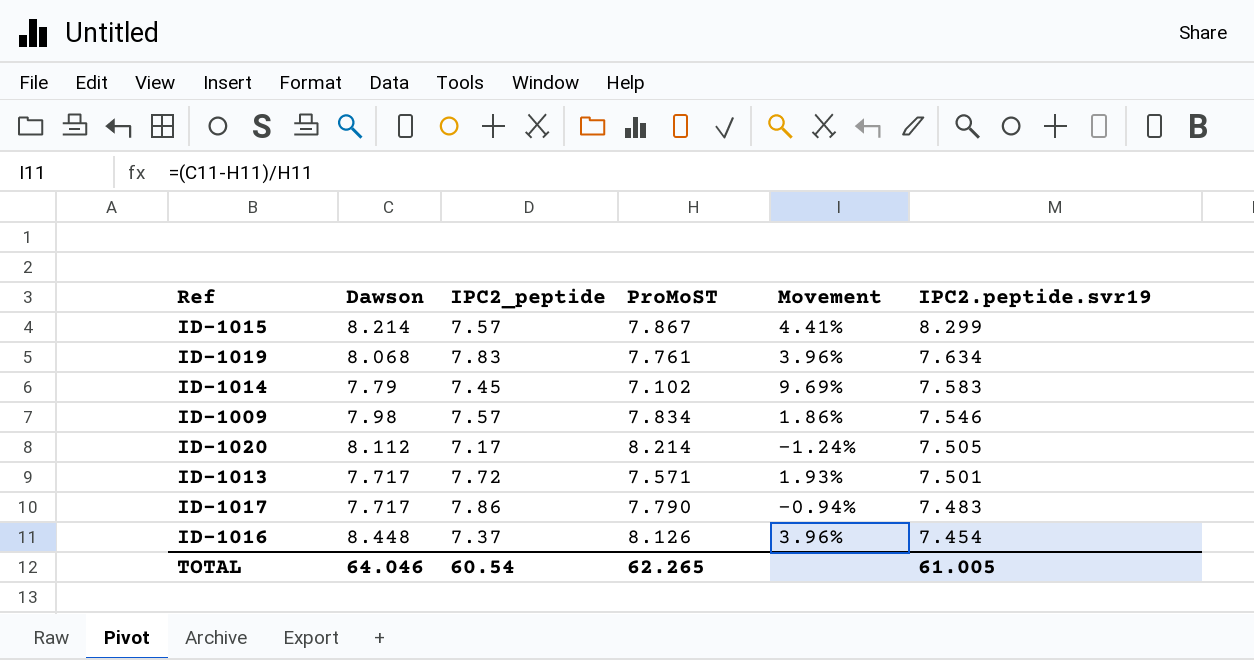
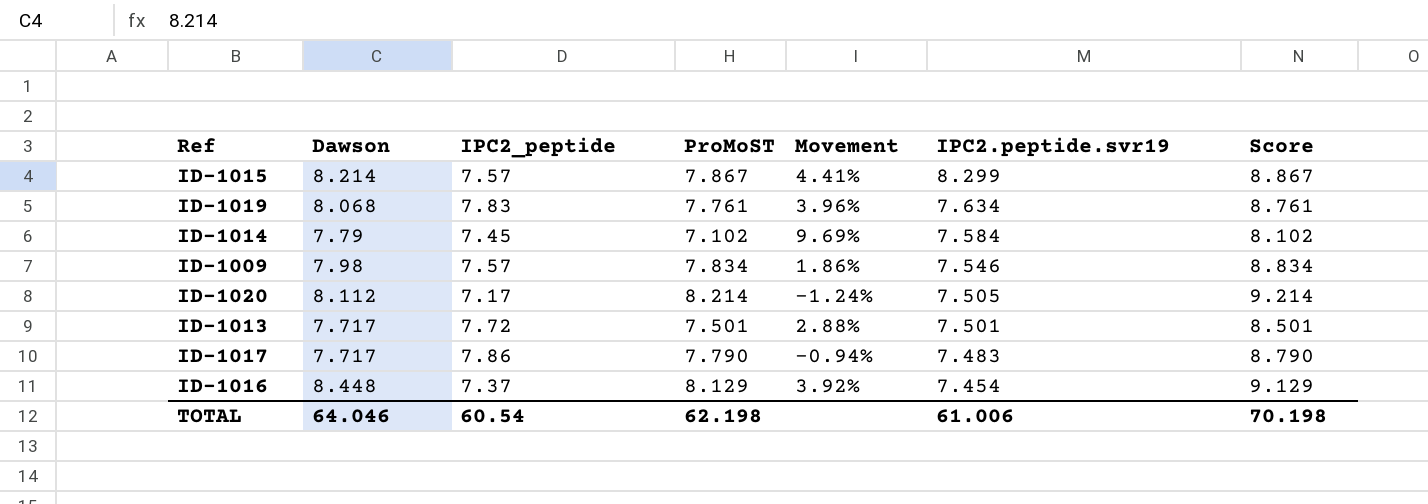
column Score | formula: none -> [ProMoST] + 1
ID-1014 | IPC2.peptide.svr19: 7.583 -> 7.584
ID-1013 | ProMoST: 7.571 -> 7.501
ID-1013 | Movement: 1.93% -> 2.88%
ID-1016 | ProMoST: 8.126 -> 8.129
ID-1016 | Movement: 3.96% -> 3.92%
TOTAL | ProMoST: 62.265 -> 62.198
TOTAL | IPC2.peptide.svr19: 61.005 -> 61.006

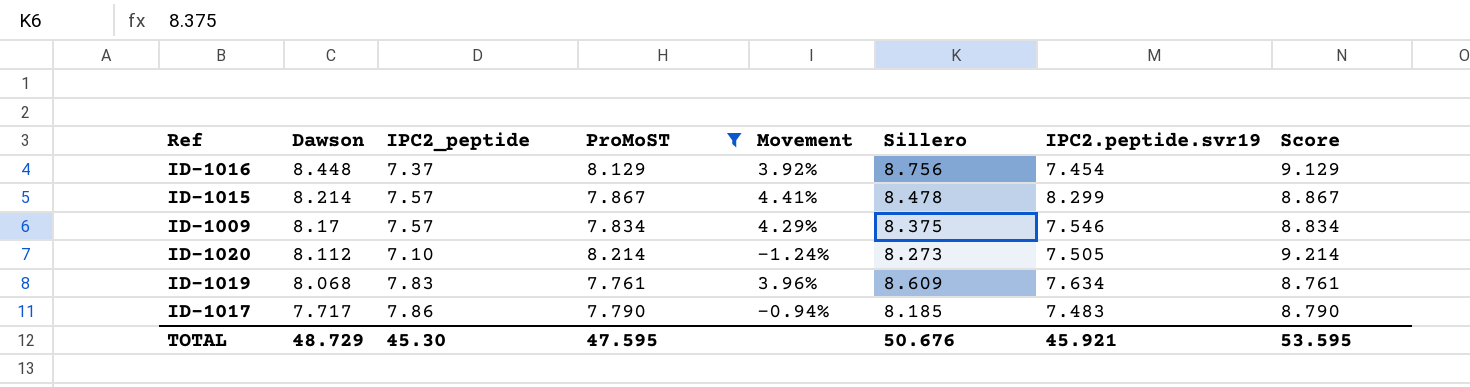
filter: none -> ProMoST >= 7.761
row order: IPC2.peptide.svr19 descending -> Dawson descending
column Sillero | position: none -> 6
ID-1009 | Dawson: 7.98 -> 8.17
ID-1009 | Movement: 1.86% -> 4.29%
ID-1020 | IPC2_peptide: 7.17 -> 7.10
TOTAL | Dawson: 64.046 -> 48.729
TOTAL | IPC2_peptide: 60.54 -> 45.30
TOTAL | ProMoST: 62.198 -> 47.595
TOTAL | IPC2.peptide.svr19: 61.006 -> 45.921
TOTAL | Score: 70.198 -> 53.595

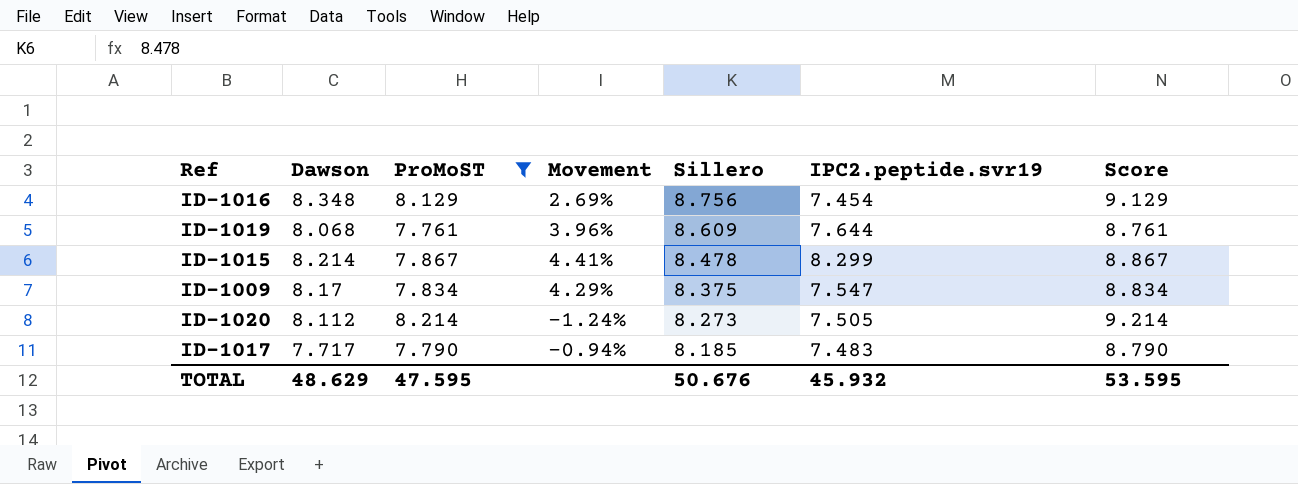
row order: Dawson descending -> Sillero descending
column IPC2_peptide | position: 3 -> none
ID-1016 | Dawson: 8.448 -> 8.348
ID-1016 | Movement: 3.92% -> 2.69%
ID-1019 | IPC2.peptide.svr19: 7.634 -> 7.644
ID-1009 | IPC2.peptide.svr19: 7.546 -> 7.547
TOTAL | Dawson: 48.729 -> 48.629
TOTAL | IPC2.peptide.svr19: 45.921 -> 45.932

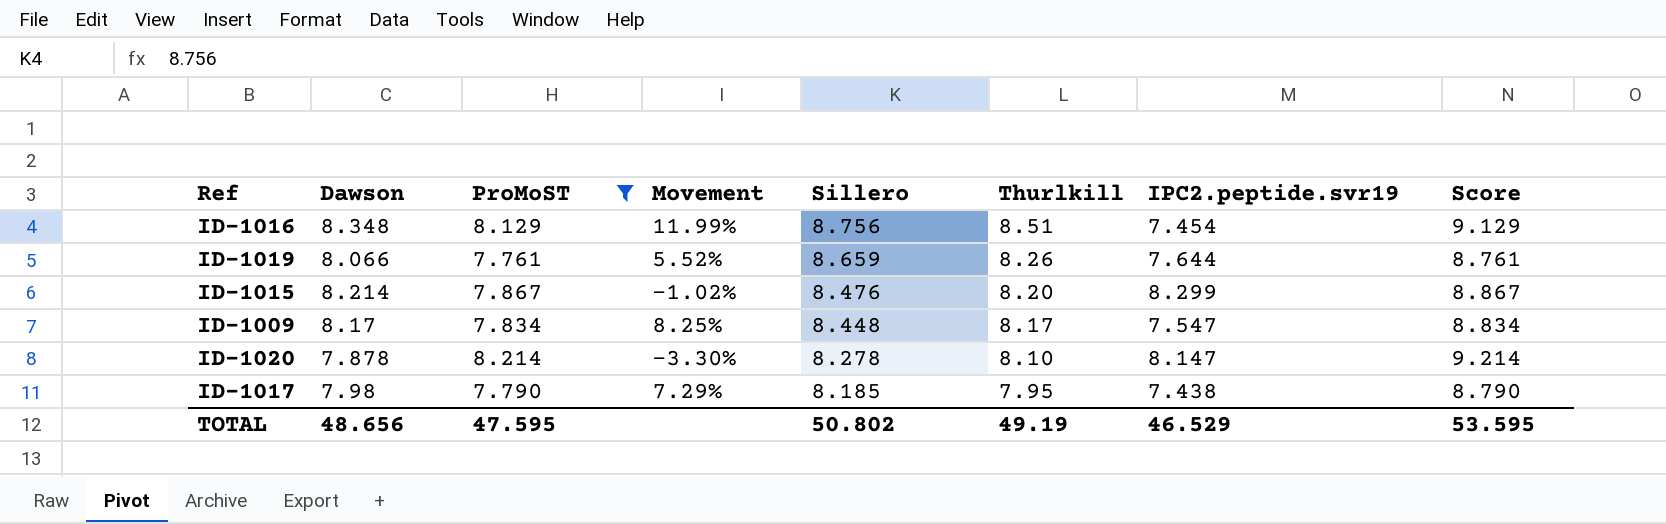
column Movement | formula: ([Dawson] - [ProMoST]) / [ProMoST] -> ([Dawson] - [IPC2.peptide.svr19]) / [IPC2.peptide.svr19]
column Thurlkill | position: none -> 6
ID-1019 | Dawson: 8.068 -> 8.066
ID-1019 | Sillero: 8.609 -> 8.659
ID-1015 | Sillero: 8.478 -> 8.476
ID-1009 | Sillero: 8.375 -> 8.448
ID-1020 | Dawson: 8.112 -> 7.878
ID-1020 | Sillero: 8.273 -> 8.278
ID-1020 | IPC2.peptide.svr19: 7.505 -> 8.147
ID-1017 | Dawson: 7.717 -> 7.98
ID-1017 | IPC2.peptide.svr19: 7.483 -> 7.438
TOTAL | Dawson: 48.629 -> 48.656
TOTAL | Sillero: 50.676 -> 50.802
TOTAL | IPC2.peptide.svr19: 45.932 -> 46.529

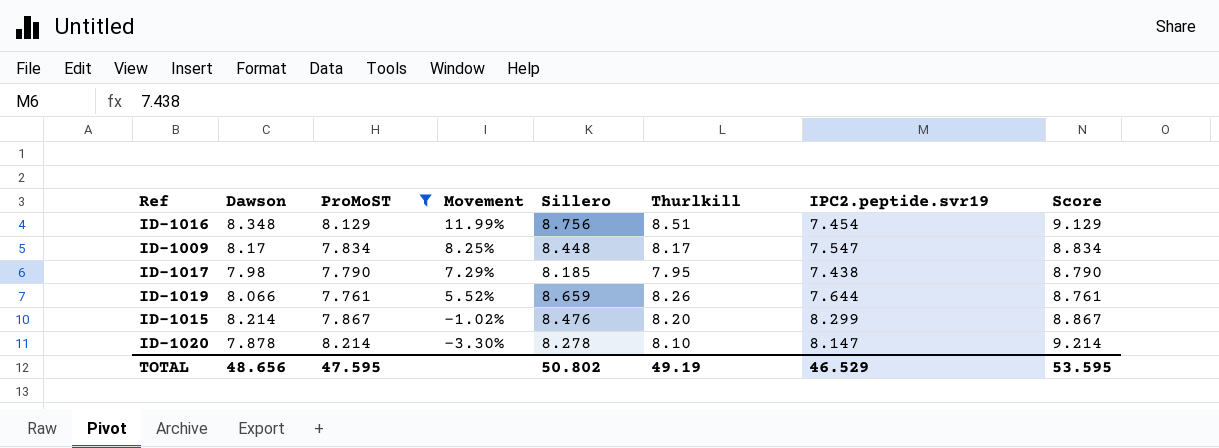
row order: Sillero descending -> Movement descending

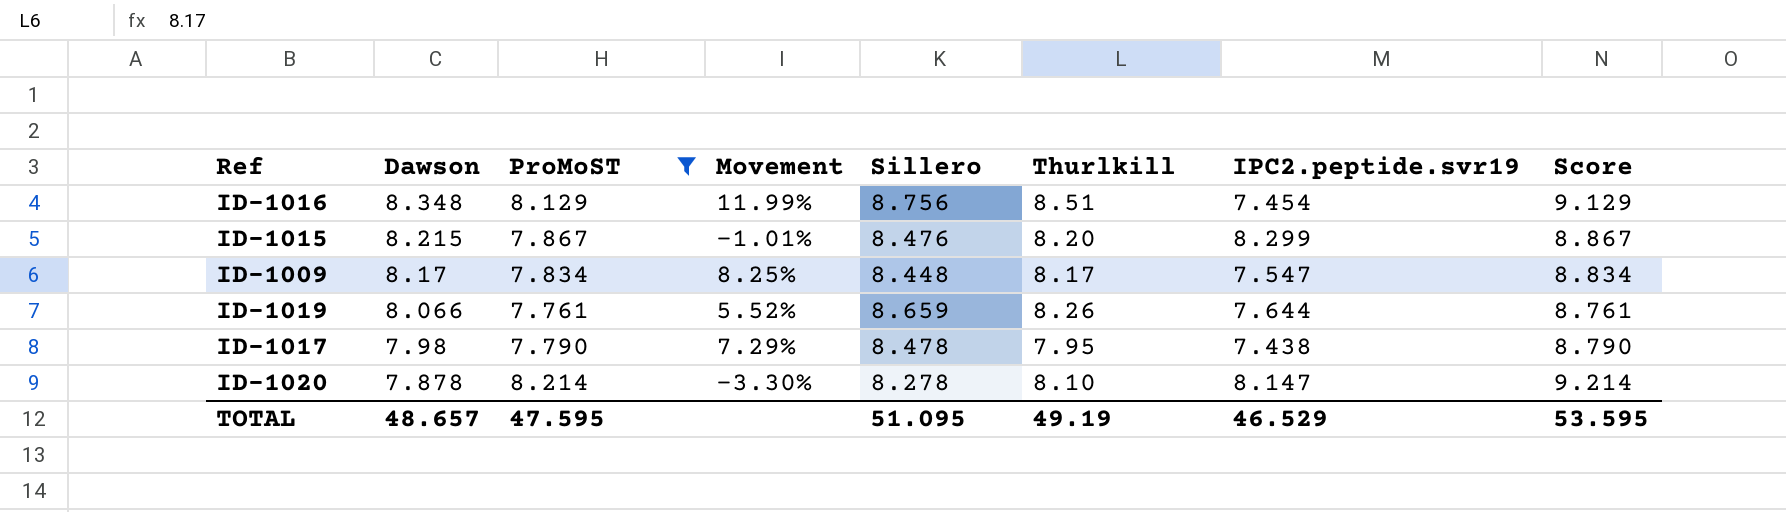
row order: Movement descending -> Dawson descending
ID-1015 | Dawson: 8.214 -> 8.215
ID-1015 | Movement: -1.02% -> -1.01%
ID-1017 | Sillero: 8.185 -> 8.478
TOTAL | Dawson: 48.656 -> 48.657
TOTAL | Sillero: 50.802 -> 51.095

